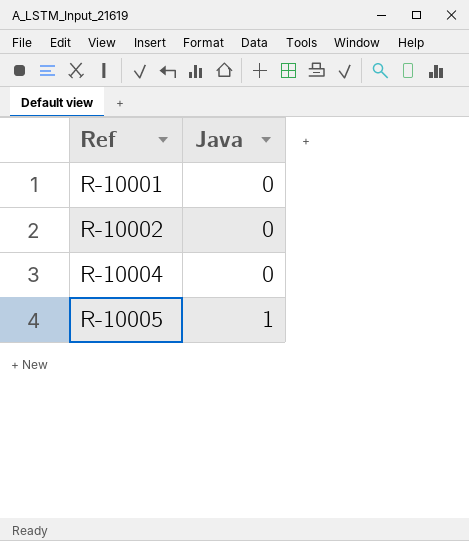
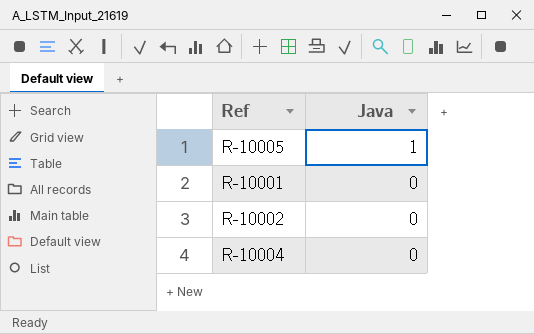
row order: Ref ascending -> Java descending

